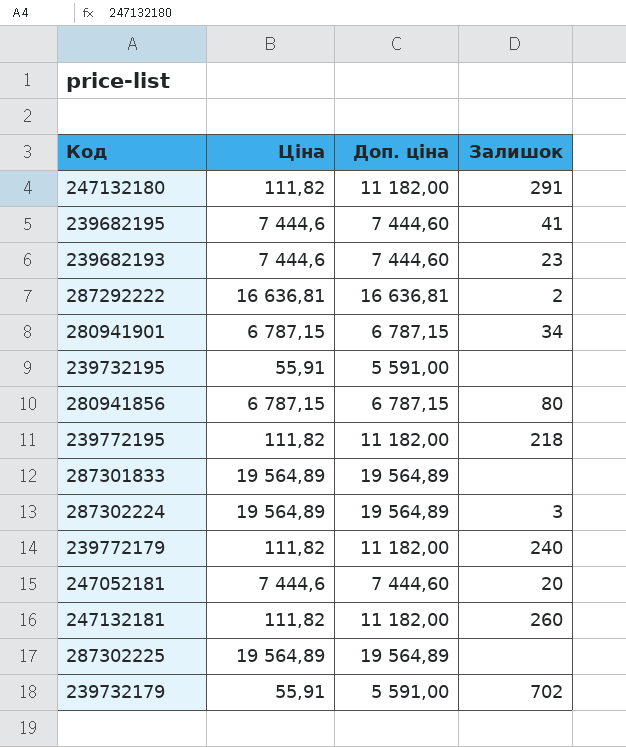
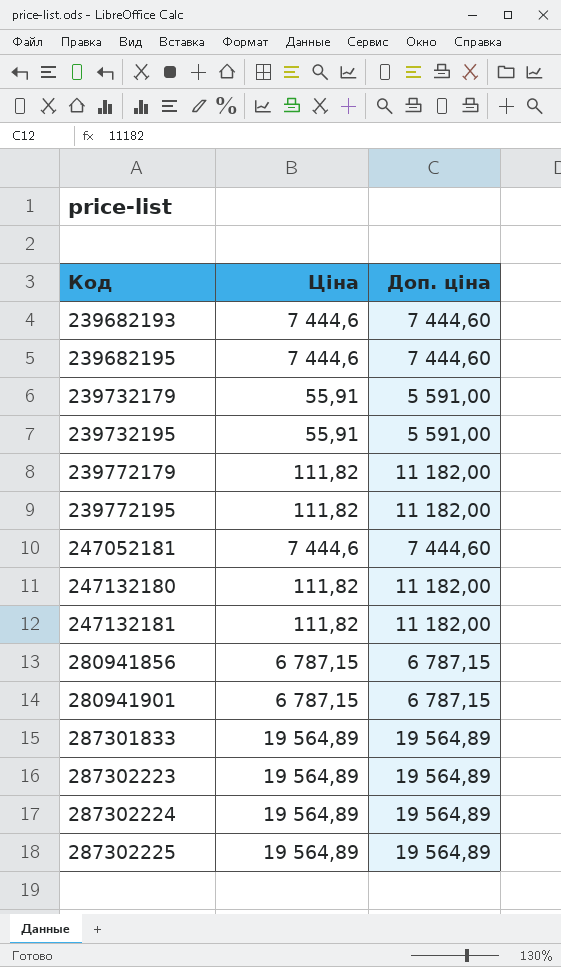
row order: none -> Код ascending
column Залишок | position: 4 -> none
row 287292222: 16 636,81 | 16 636,81 | 2 -> none
row 287302223: none -> 19 564,89 | 19 564,89

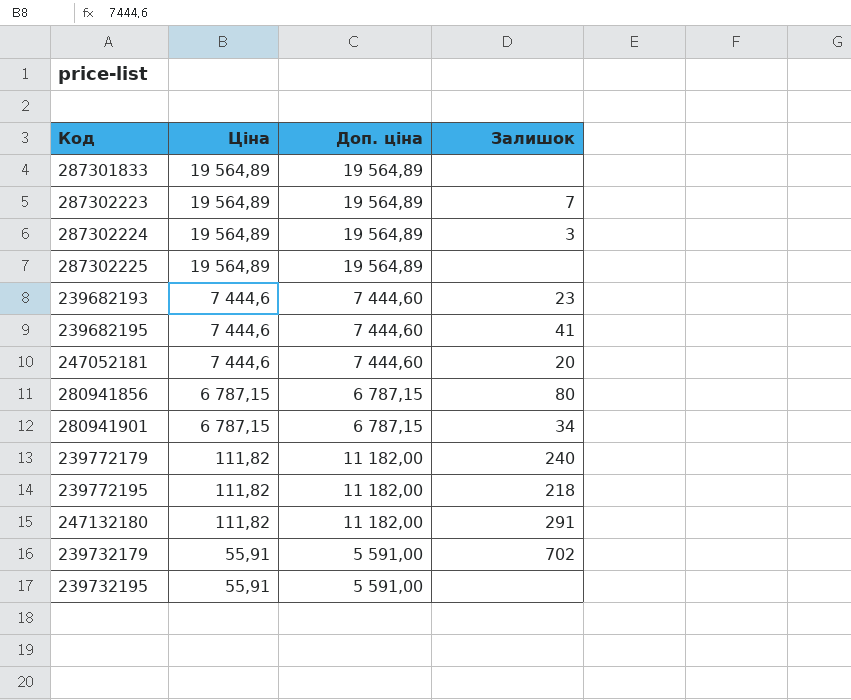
row order: Код ascending -> Ціна descending
column Залишок | position: none -> 4
row 247132181: 111,82 | 11 182,00 -> none

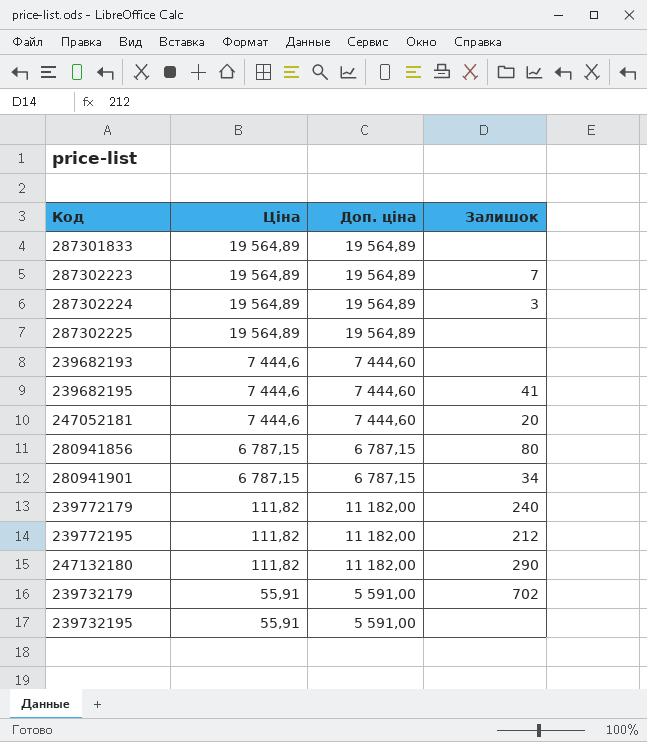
239682193 | Залишок: 23 -> none
239772195 | Залишок: 218 -> 212
247132180 | Залишок: 291 -> 290

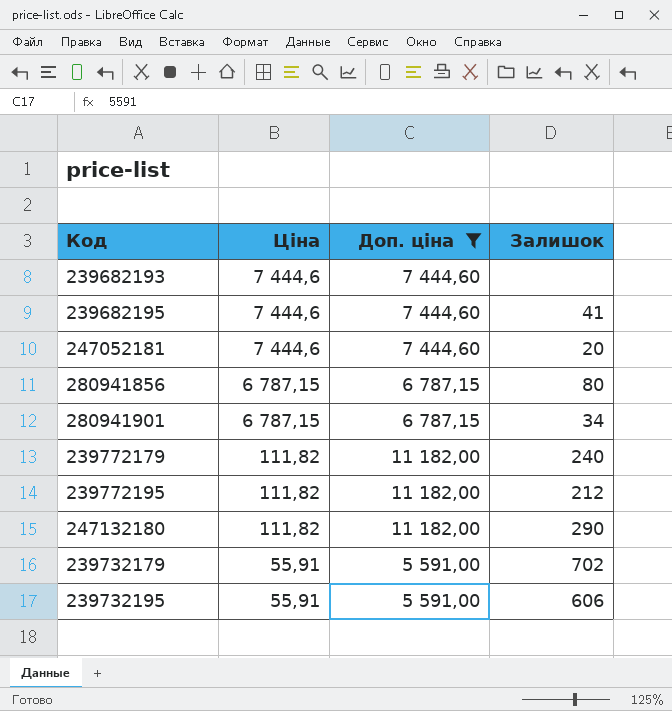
filter: none -> Доп. ціна != 19 564,89
239732195 | Залишок: none -> 606

